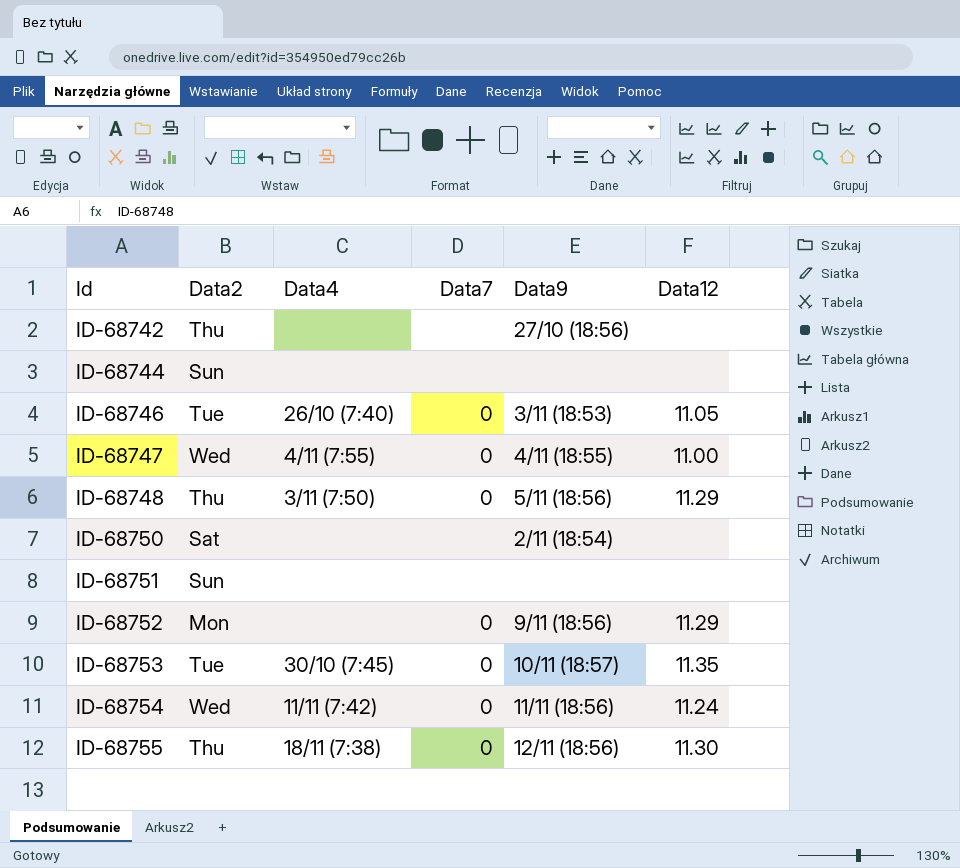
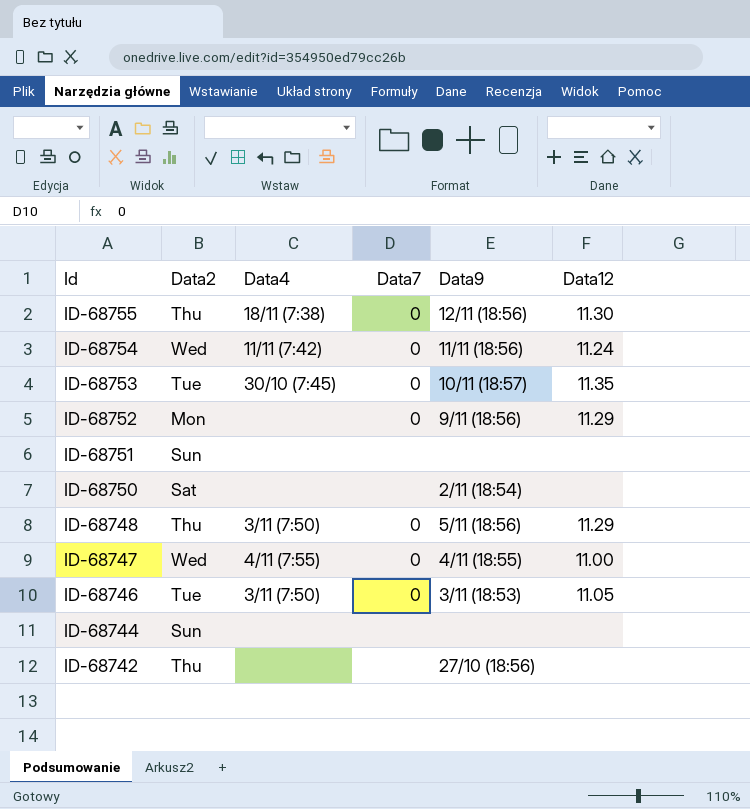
row order: Id ascending -> Id descending
ID-68746 | Data4: 26/10 (7:40) -> 3/11 (7:50)

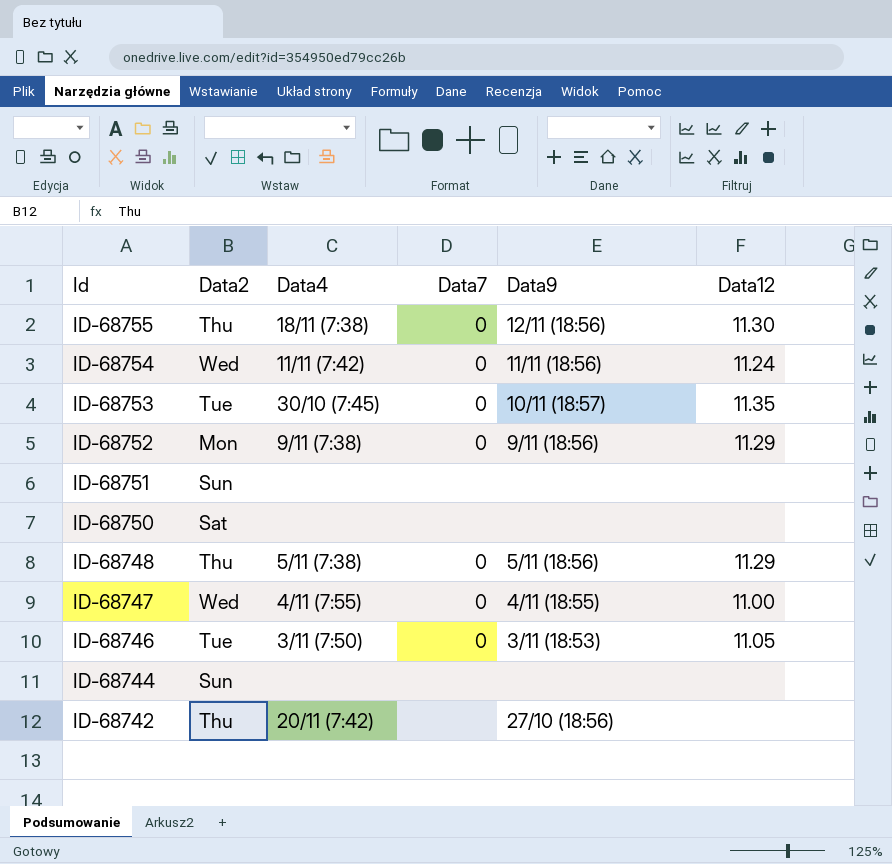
ID-68752 | Data4: none -> 9/11 (7:38)
ID-68750 | Data9: 2/11 (18:54) -> none
ID-68748 | Data4: 3/11 (7:50) -> 5/11 (7:38)
ID-68742 | Data4: none -> 20/11 (7:42)

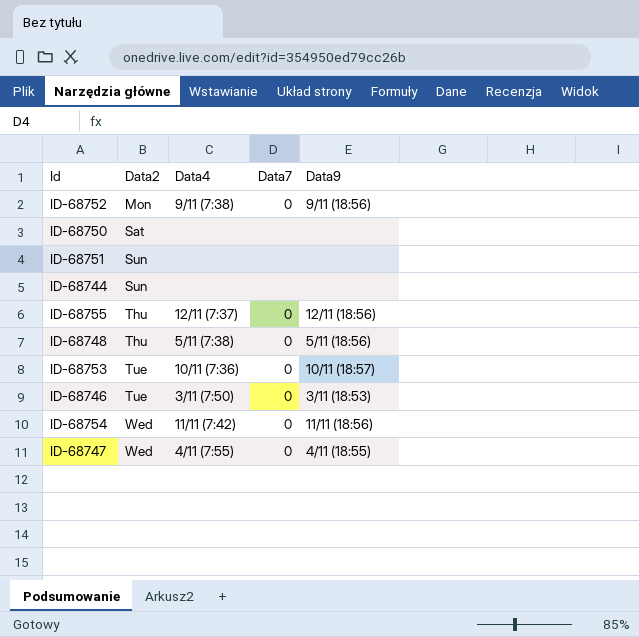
row order: Id descending -> Data2 ascending
column Data12 | position: 6 -> none
row ID-68742: Thu | 20/11 (7:42) | none | 27/10 (18:56) | none -> none
ID-68755 | Data4: 18/11 (7:38) -> 12/11 (7:37)
ID-68753 | Data4: 30/10 (7:45) -> 10/11 (7:36)

